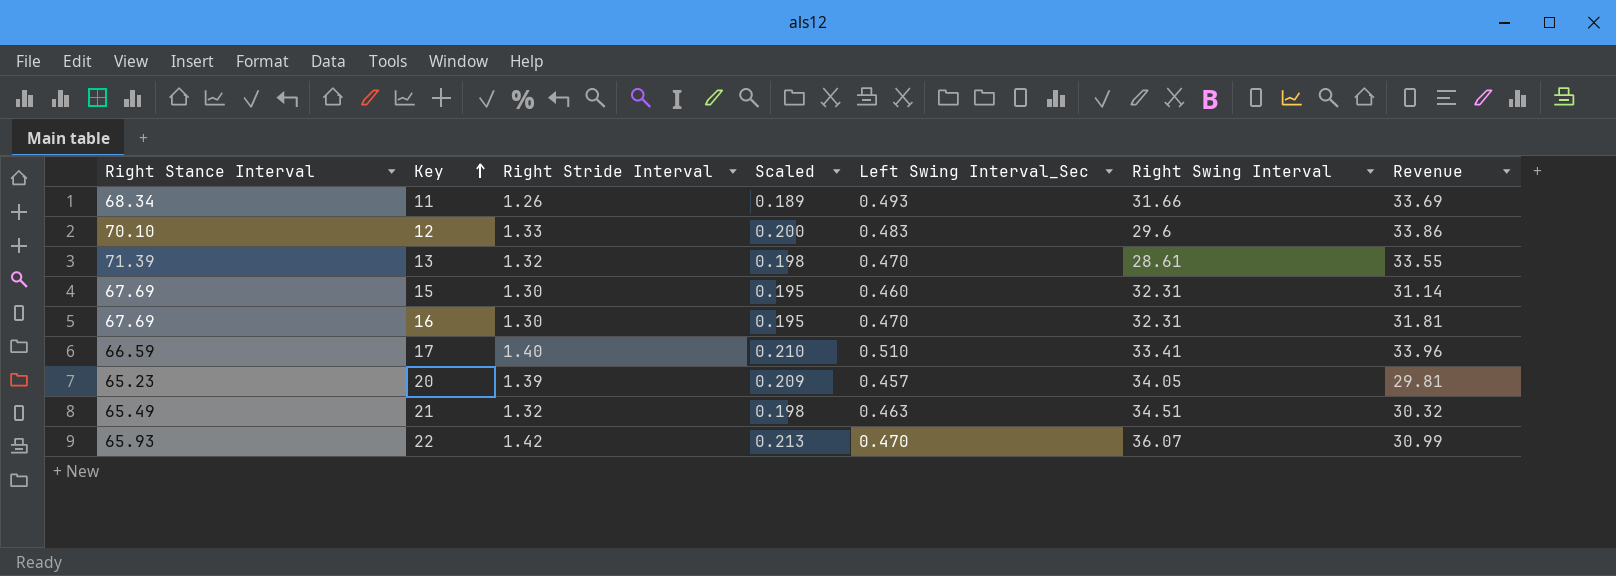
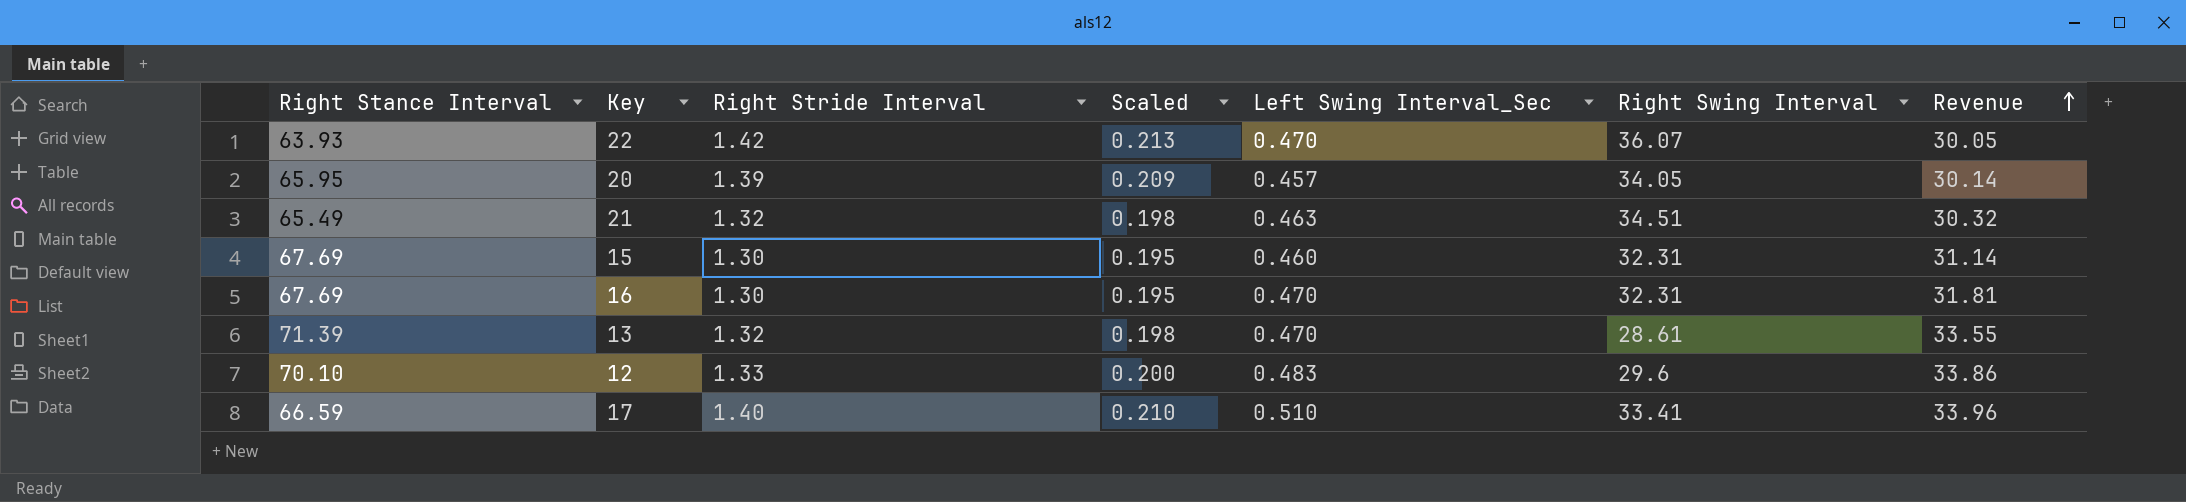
row order: Key ascending -> Revenue ascending
row 11: 68.34 | 1.26 | 0.189 | 0.493 | 31.66 | 33.69 -> none
22 | Right Stance Interval: 65.93 -> 63.93
22 | Revenue: 30.99 -> 30.05
20 | Right Stance Interval: 65.23 -> 65.95
20 | Revenue: 29.81 -> 30.14

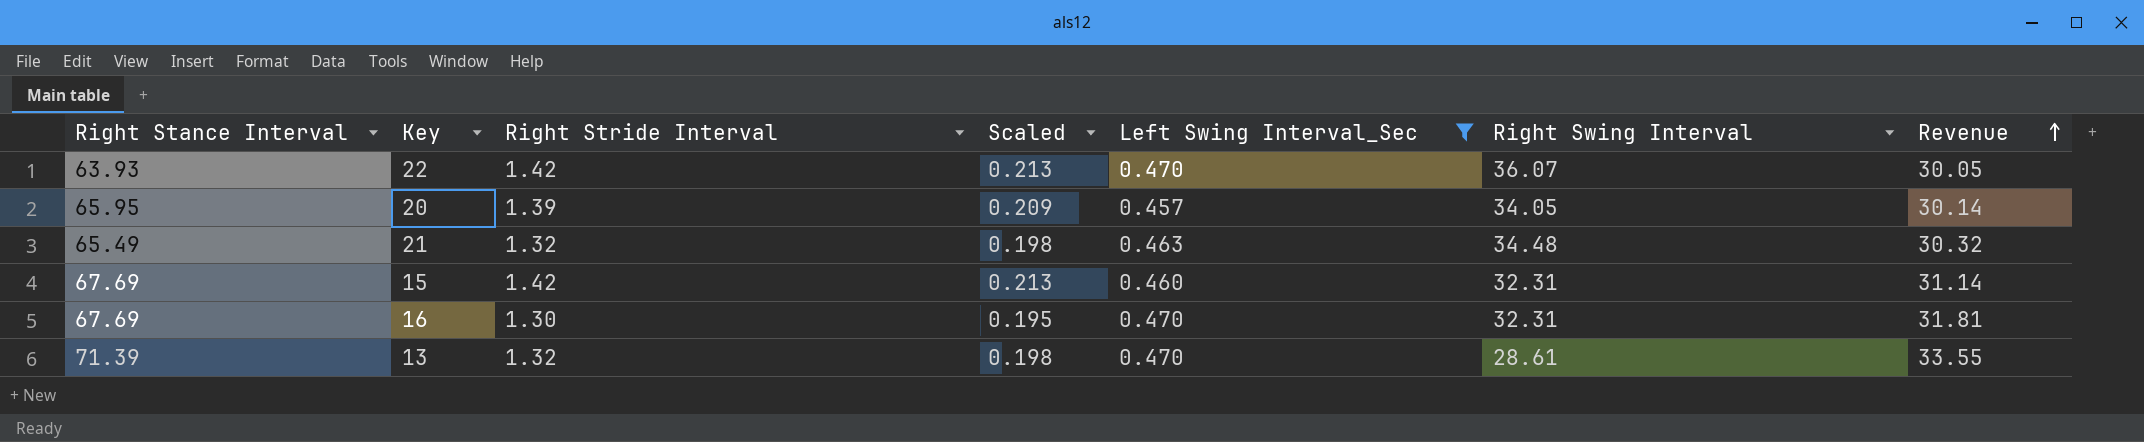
filter: none -> Left Swing Interval_Sec <= 0.470
21 | Right Swing Interval: 34.51 -> 34.48
15 | Right Stride Interval: 1.30 -> 1.42
15 | Scaled: 0.195 -> 0.213

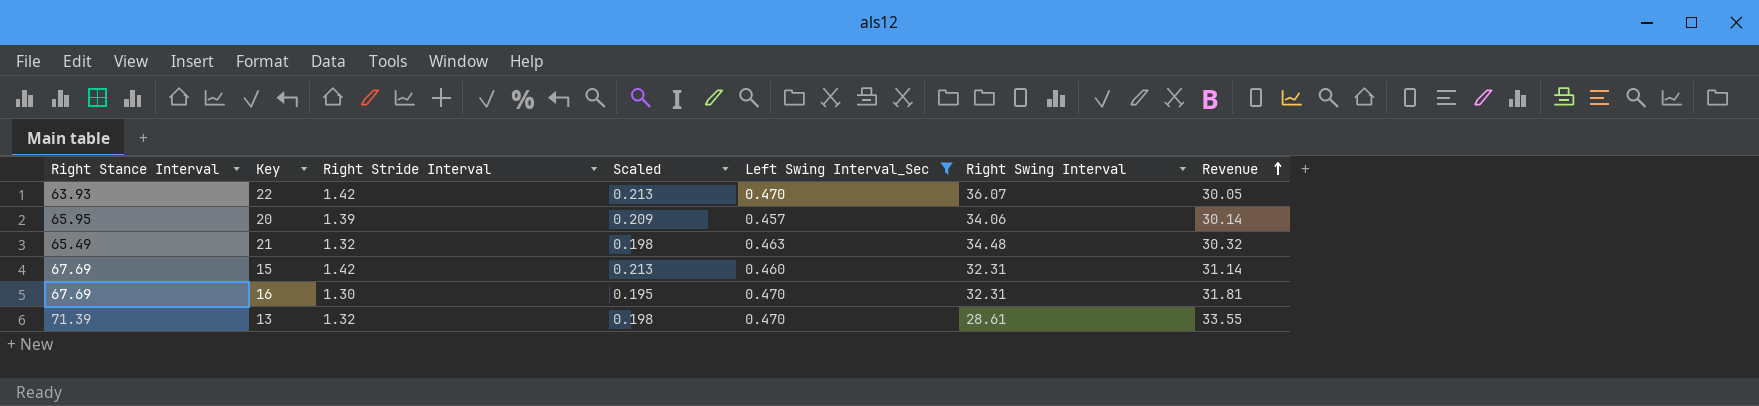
20 | Right Swing Interval: 34.05 -> 34.06

